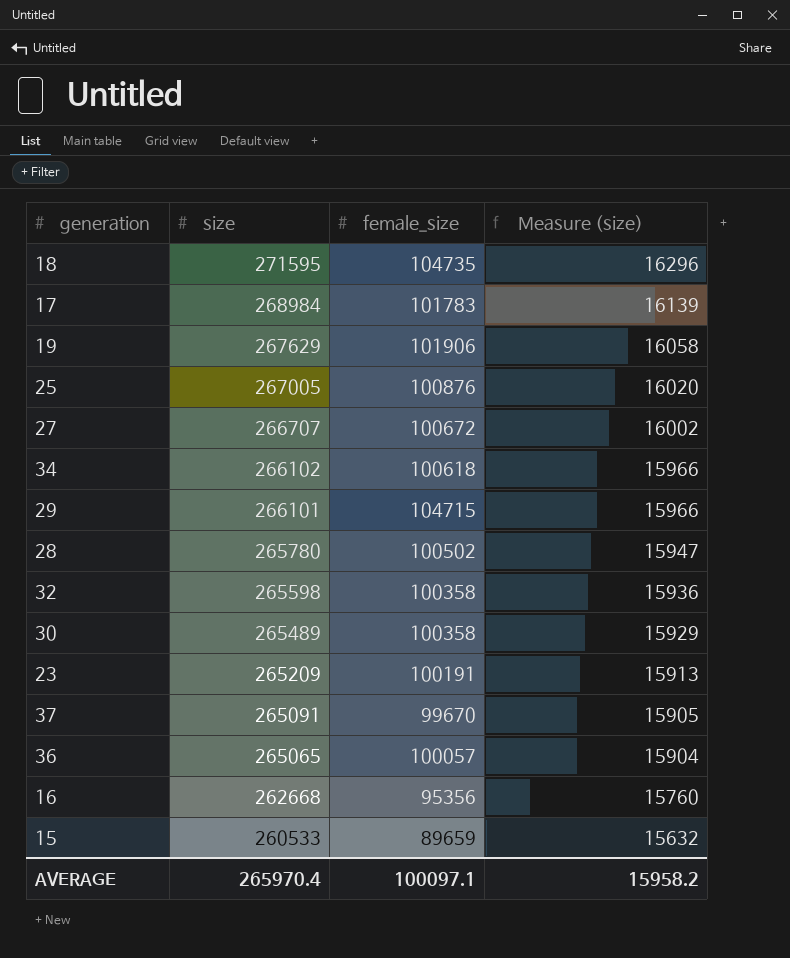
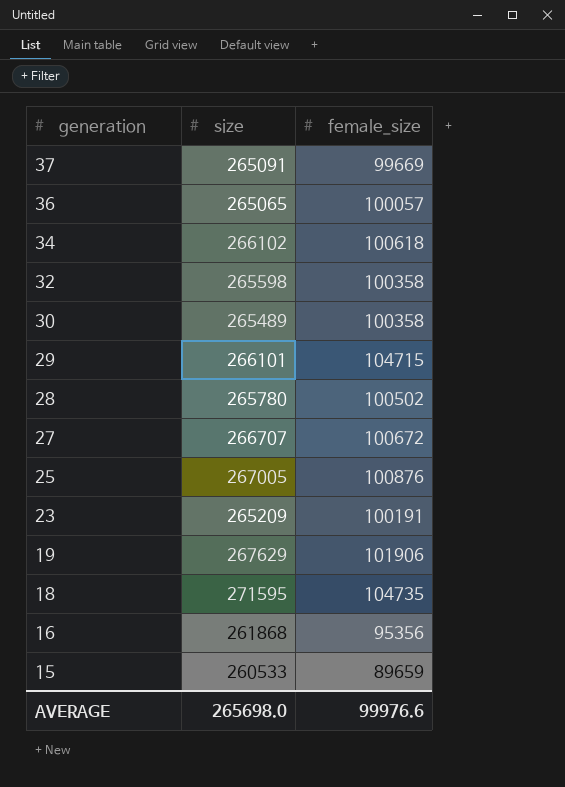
row order: size descending -> generation descending
column Measure (size) | formula: [size] * 0.06 -> none
row 17: 268984 | 101783 | 16139 -> none
37 | female_size: 99670 -> 99669
16 | size: 262668 -> 261868
AVERAGE | size: 265970.4 -> 265698.0
AVERAGE | female_size: 100097.1 -> 99976.6

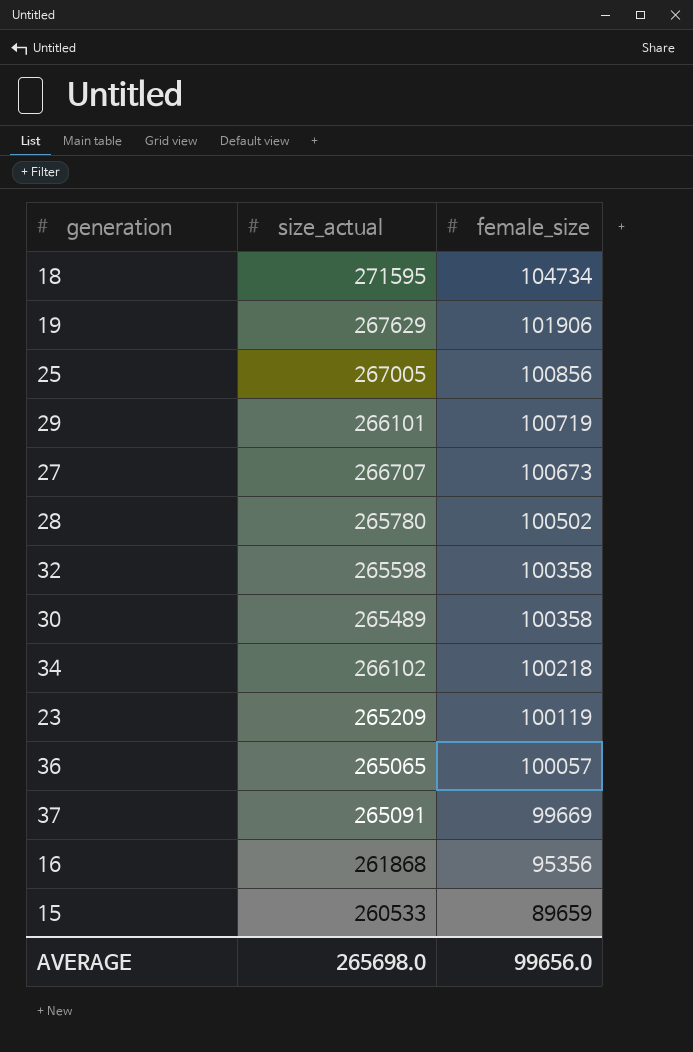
row order: generation descending -> female_size descending
column name: size -> size_actual
18 | female_size: 104735 -> 104734
25 | female_size: 100876 -> 100856
29 | female_size: 104715 -> 100719
27 | female_size: 100672 -> 100673
34 | female_size: 100618 -> 100218
23 | female_size: 100191 -> 100119
AVERAGE | female_size: 99976.6 -> 99656.0

